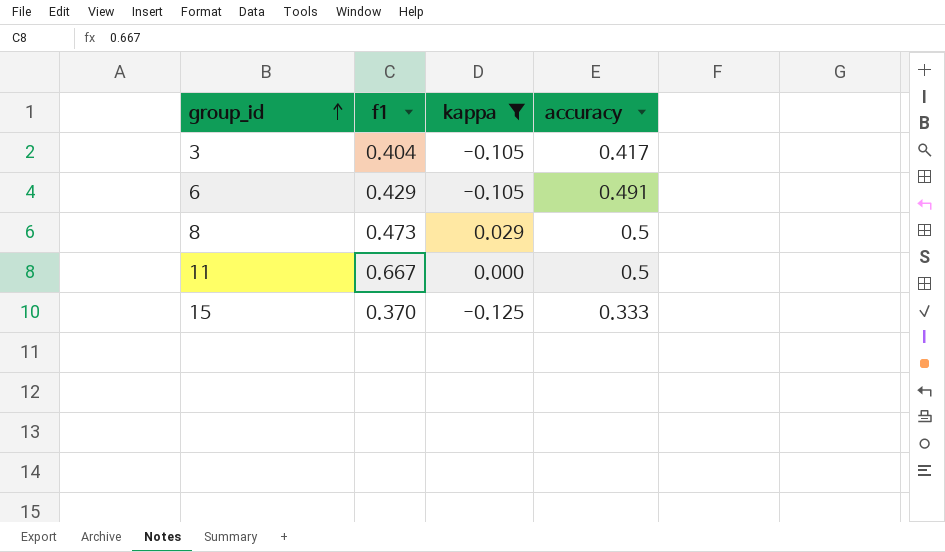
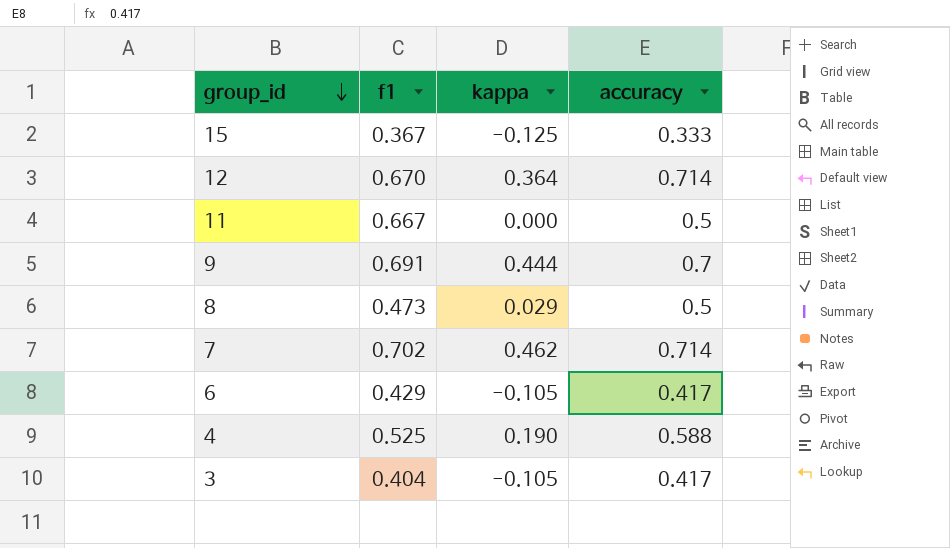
filter: kappa <= 0.029 -> none
row order: group_id ascending -> group_id descending
15 | f1: 0.370 -> 0.367
6 | accuracy: 0.491 -> 0.417

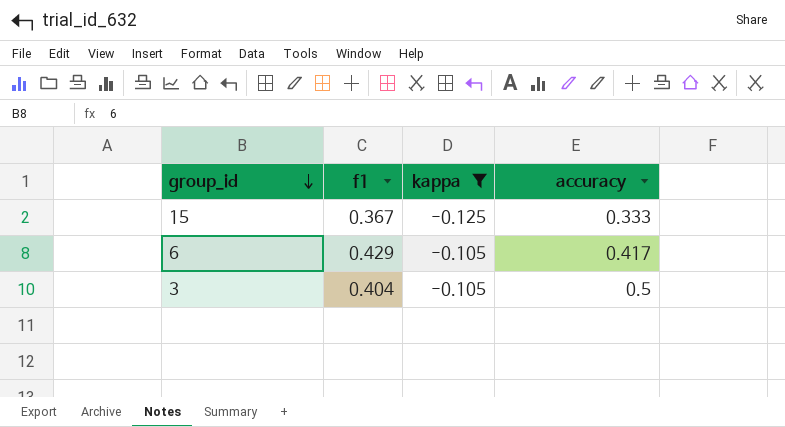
filter: none -> kappa <= -0.105
3 | accuracy: 0.417 -> 0.5

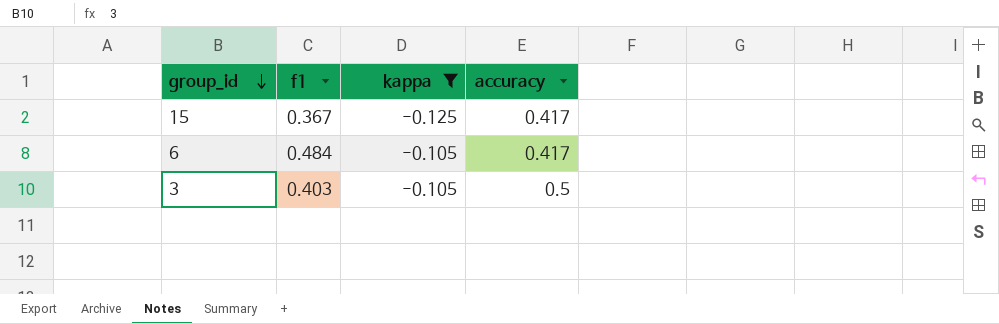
15 | accuracy: 0.333 -> 0.417
6 | f1: 0.429 -> 0.484
3 | f1: 0.404 -> 0.403

